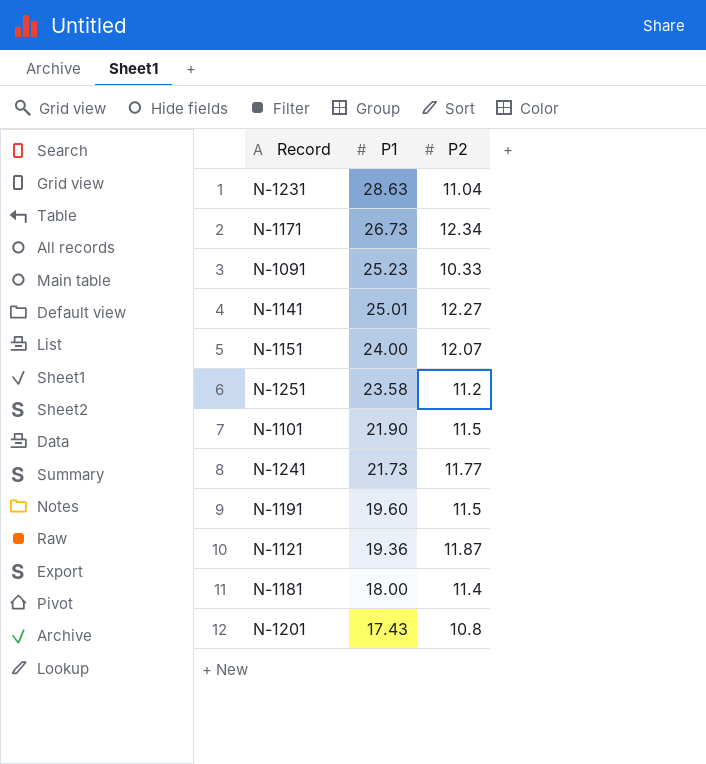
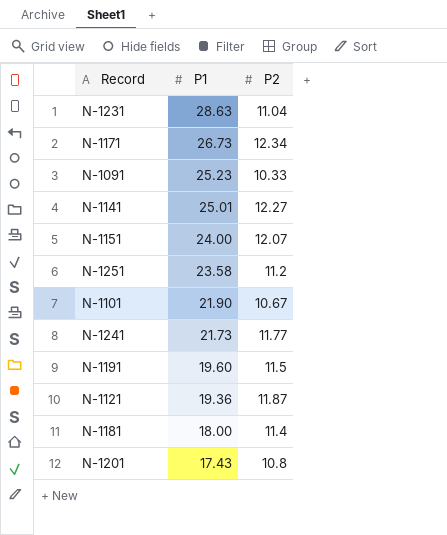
N-1101 | P2: 11.5 -> 10.67

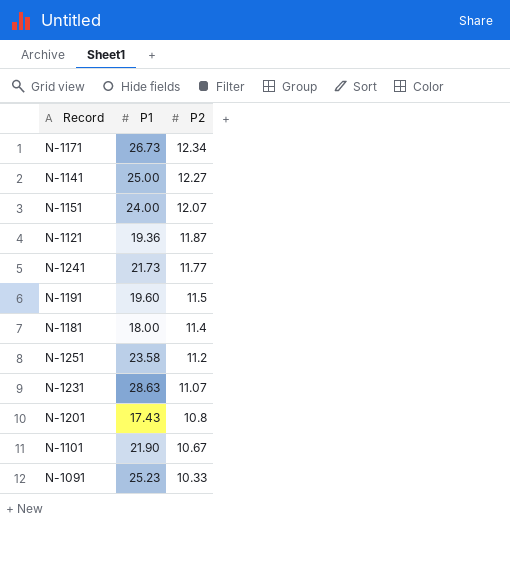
row order: P1 descending -> P2 descending
N-1141 | P1: 25.01 -> 25.00
N-1231 | P2: 11.04 -> 11.07

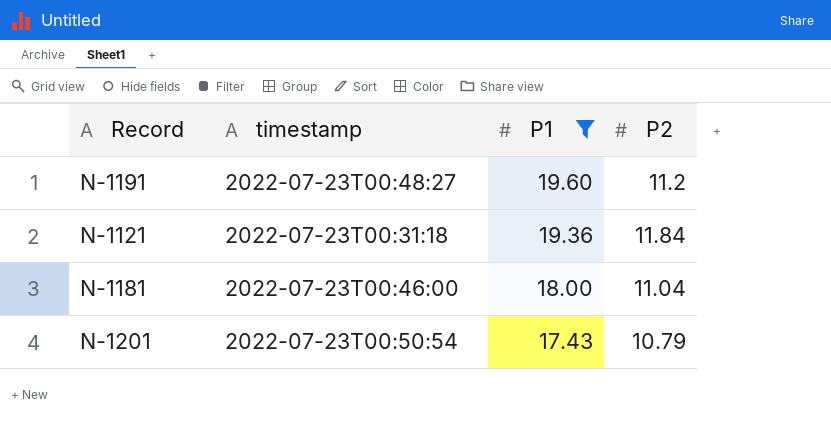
filter: none -> P1 <= 19.60
row order: P2 descending -> P1 descending
column timestamp | position: none -> 2
N-1191 | P2: 11.5 -> 11.2
N-1121 | P2: 11.87 -> 11.84
N-1181 | P2: 11.4 -> 11.04
N-1201 | P2: 10.8 -> 10.79

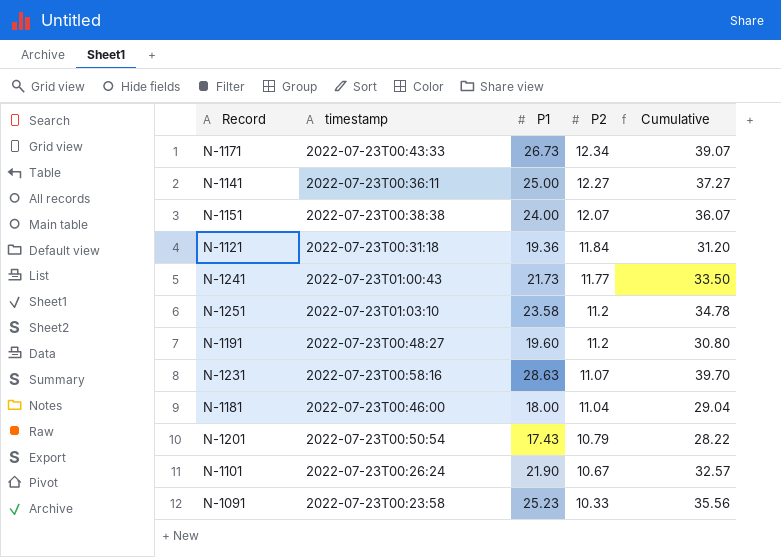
filter: P1 <= 19.60 -> none
row order: P1 descending -> P2 descending
column Cumulative | formula: none -> [P1] + [P2]

